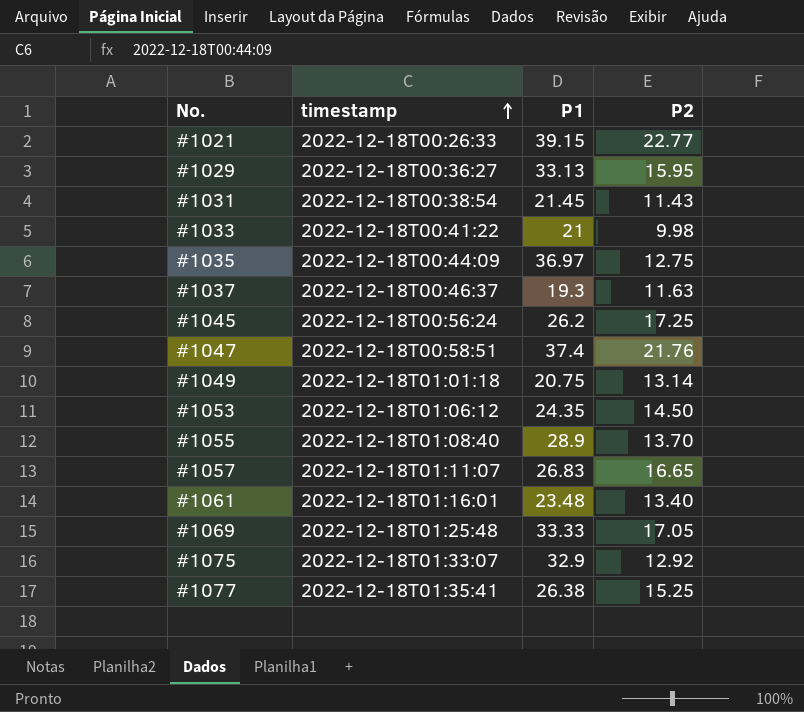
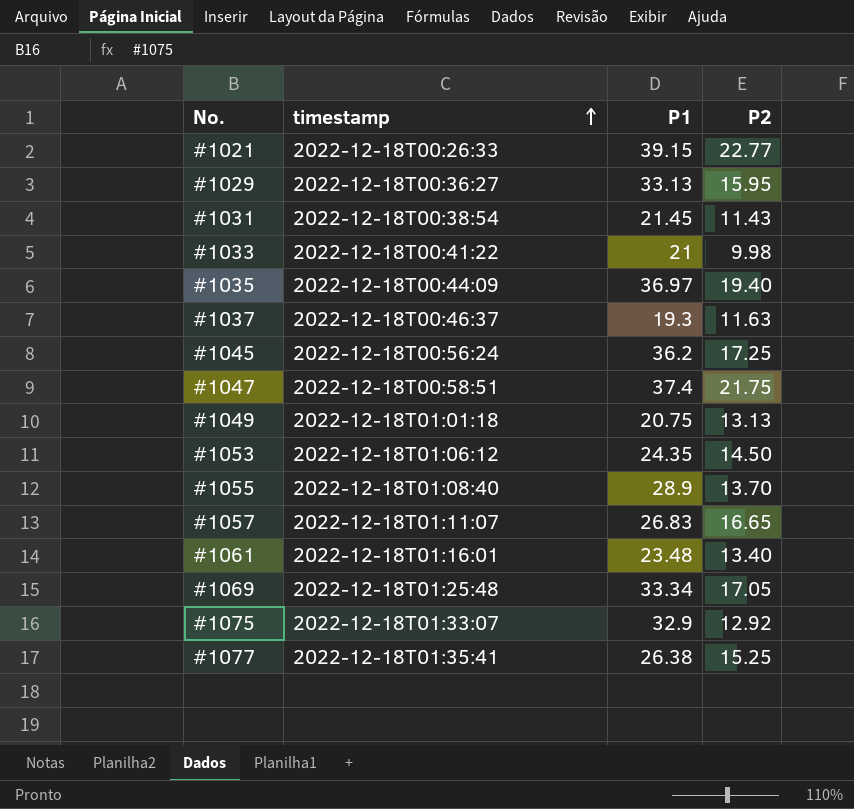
#1035 | P2: 12.75 -> 19.40
#1045 | P1: 26.2 -> 36.2
#1047 | P2: 21.76 -> 21.75
#1049 | P2: 13.14 -> 13.13
#1069 | P1: 33.33 -> 33.34

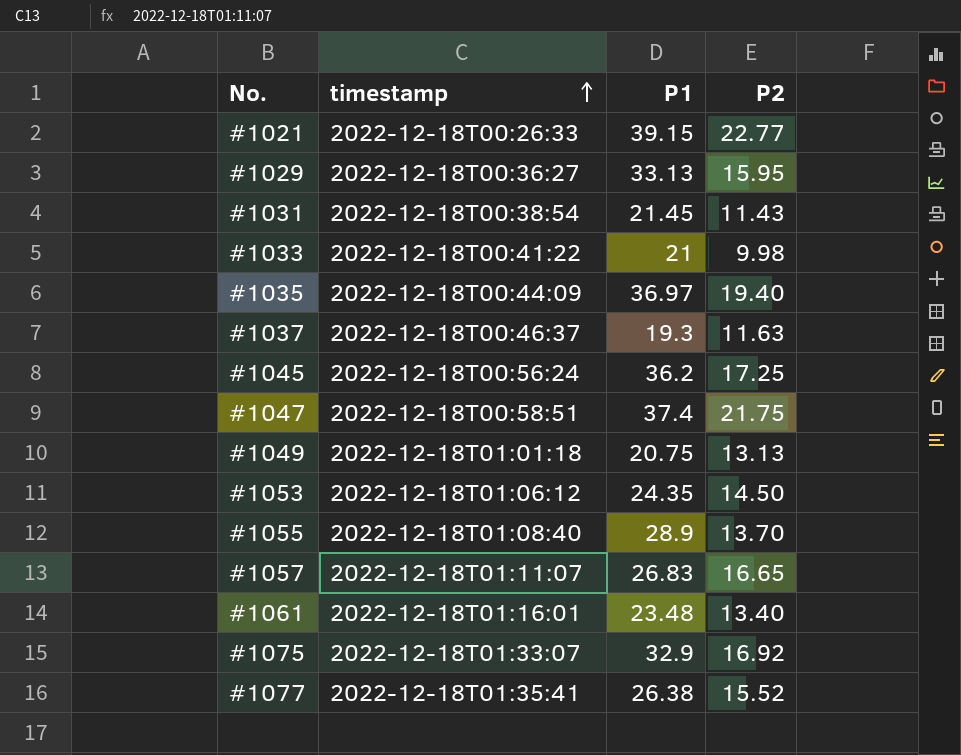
row #1069: 2022-12-18T01:25:48 | 33.34 | 17.05 -> none
#1075 | P2: 12.92 -> 16.92
#1077 | P2: 15.25 -> 15.52

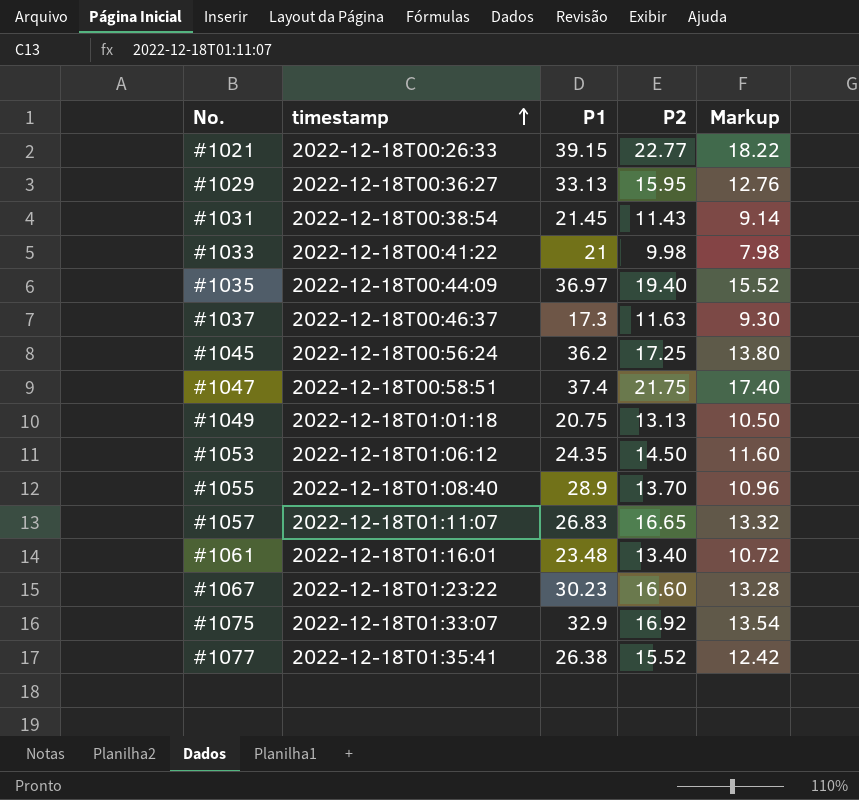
column Markup | formula: none -> [P2] * 0.8
#1037 | P1: 19.3 -> 17.3
row #1067: none -> 2022-12-18T01:23:22 | 30.23 | 16.60 | 13.28

